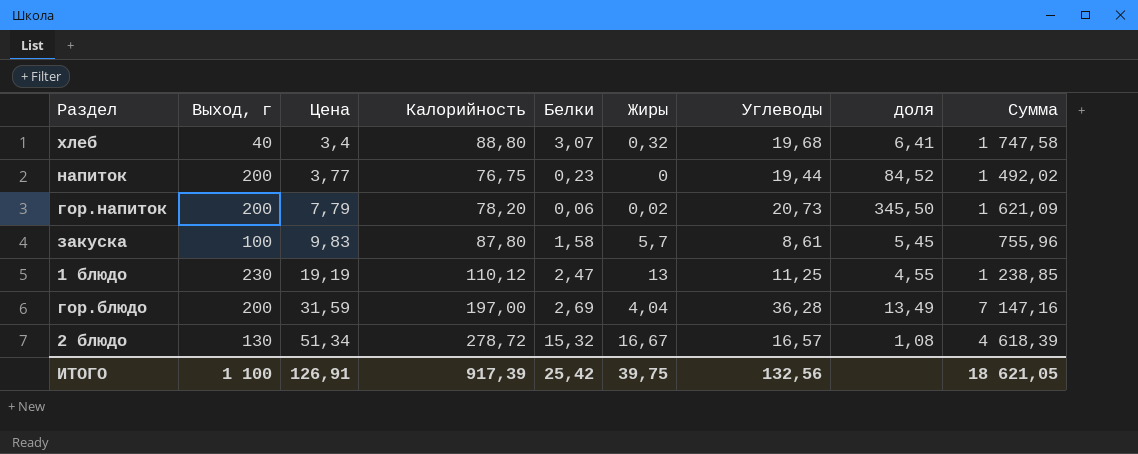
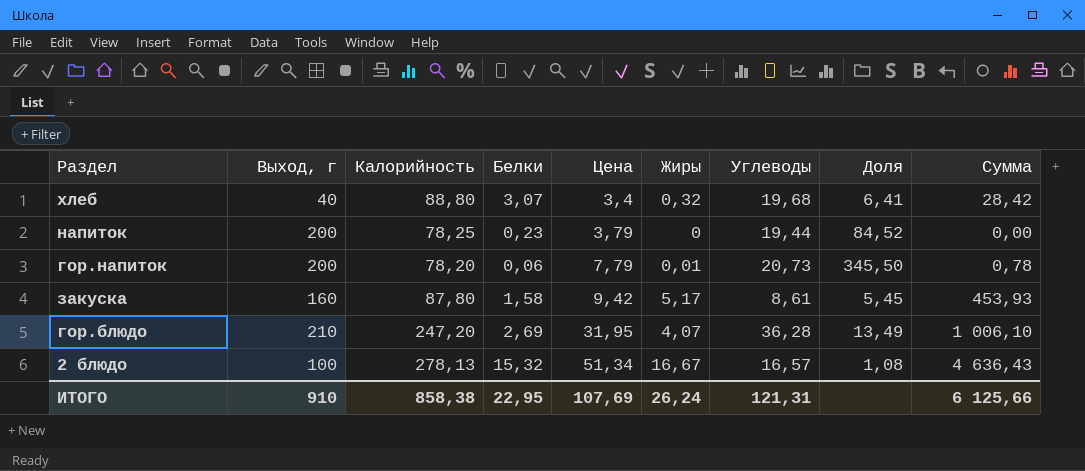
column Цена | position: 3 -> 5
column name: доля -> Доля
column Сумма | formula: [Калорийность] * [Углеводы] -> [Калорийность] * [Жиры]
row 1 блюдо: 230 | 19,19 | 110,12 | 2,47 | 13 | 11,25 | 4,55 | 1 238,85 -> none
напиток | Калорийность: 76,75 -> 78,25
напиток | Цена: 3,77 -> 3,79
гор.напиток | Жиры: 0,02 -> 0,01
закуска | Выход, г: 100 -> 160
закуска | Цена: 9,83 -> 9,42
закуска | Жиры: 5,7 -> 5,17
гор.блюдо | Выход, г: 200 -> 210
гор.блюдо | Калорийность: 197,00 -> 247,20
гор.блюдо | Цена: 31,59 -> 31,95
гор.блюдо | Жиры: 4,04 -> 4,07
2 блюдо | Выход, г: 130 -> 100
2 блюдо | Калорийность: 278,72 -> 278,13
ИТОГО | Выход, г: 1 100 -> 910
ИТОГО | Калорийность: 917,39 -> 858,38
ИТОГО | Белки: 25,42 -> 22,95
ИТОГО | Цена: 126,91 -> 107,69
ИТОГО | Жиры: 39,75 -> 26,24
ИТОГО | Углеводы: 132,56 -> 121,31
ИТОГО | Сумма: 18 621,05 -> 6 125,66

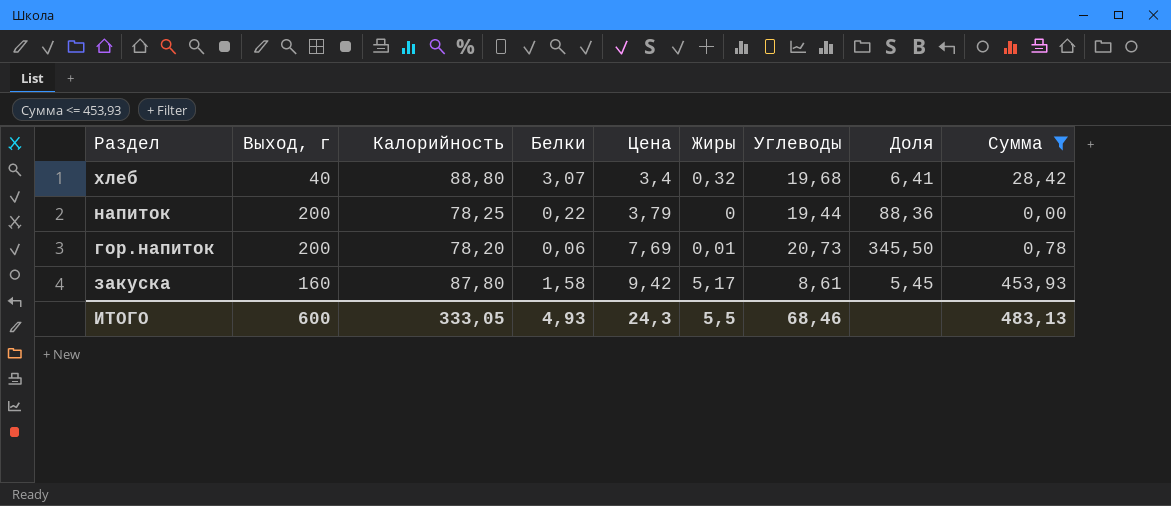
filter: none -> Сумма <= 453,93
напиток | Белки: 0,23 -> 0,22
напиток | Доля: 84,52 -> 88,36
гор.напиток | Цена: 7,79 -> 7,69
ИТОГО | Выход, г: 910 -> 600
ИТОГО | Калорийность: 858,38 -> 333,05
ИТОГО | Белки: 22,95 -> 4,93
ИТОГО | Цена: 107,69 -> 24,3
ИТОГО | Жиры: 26,24 -> 5,5
ИТОГО | Углеводы: 121,31 -> 68,46
ИТОГО | Сумма: 6 125,66 -> 483,13

